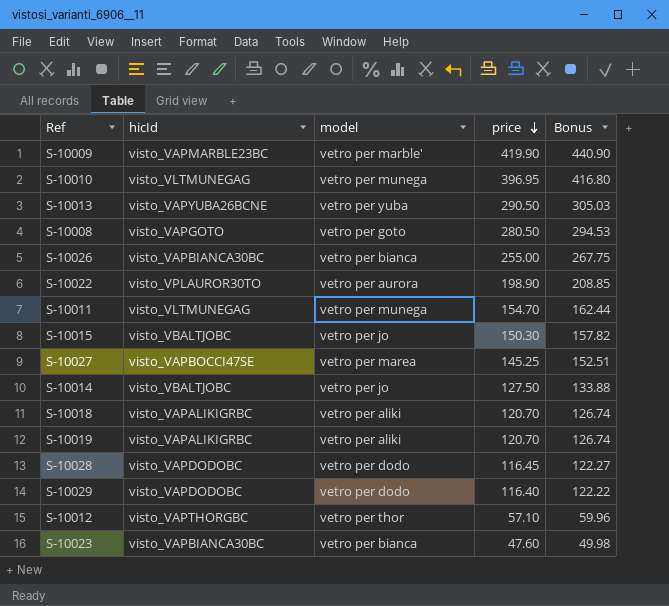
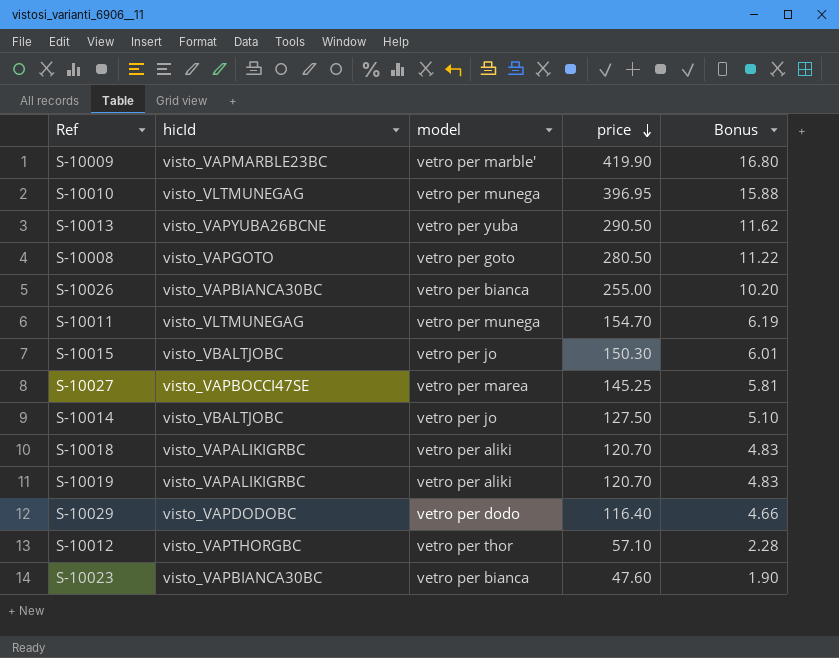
column Bonus | formula: [price] * 1.05 -> [price] * 0.04
row S-10022: visto_VPLAUROR30TO | vetro per aurora | 198.90 | 208.85 -> none
row S-10028: visto_VAPDODOBC | vetro per dodo | 116.45 | 122.27 -> none

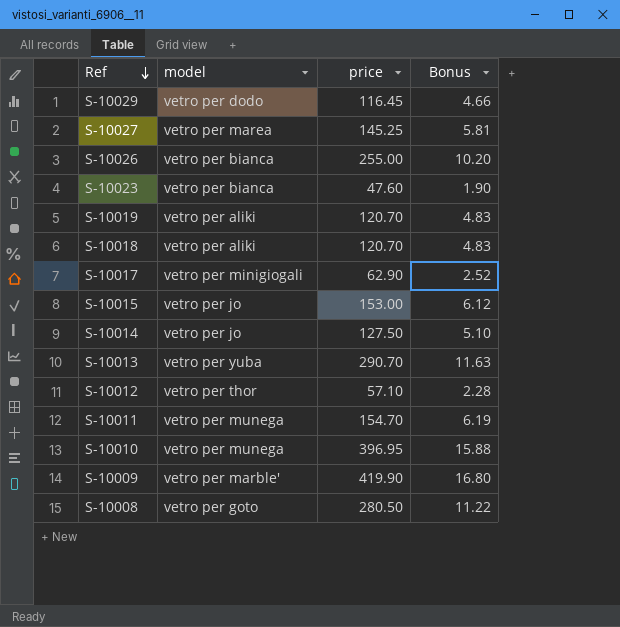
row order: price descending -> Ref descending
column hicId | position: 2 -> none
S-10029 | price: 116.40 -> 116.45
row S-10017: none -> vetro per minigiogali | 62.90 | 2.52
S-10015 | price: 150.30 -> 153.00
S-10015 | Bonus: 6.01 -> 6.12
S-10013 | price: 290.50 -> 290.70
S-10013 | Bonus: 11.62 -> 11.63

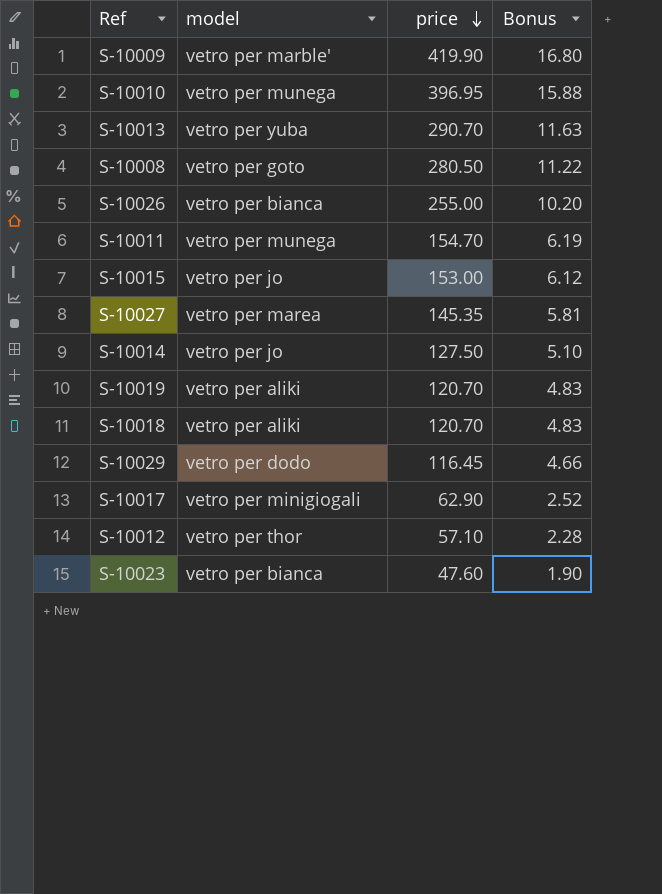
row order: Ref descending -> price descending
S-10027 | price: 145.25 -> 145.35

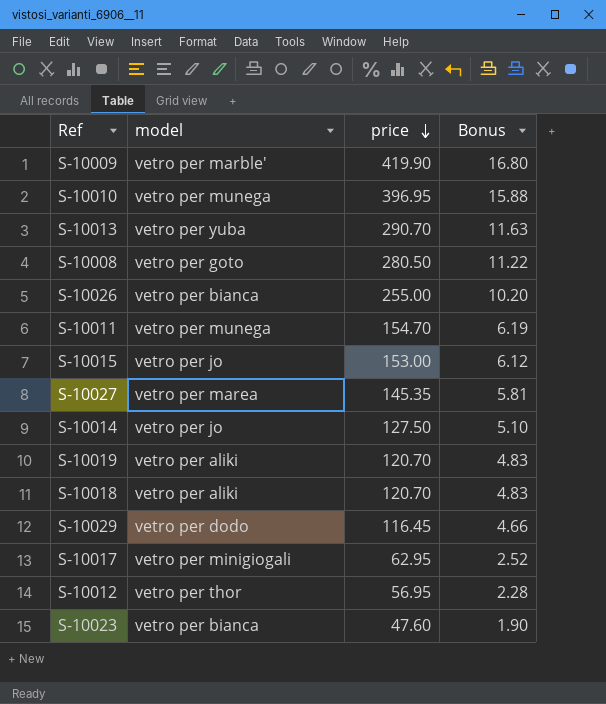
S-10017 | price: 62.90 -> 62.95
S-10012 | price: 57.10 -> 56.95

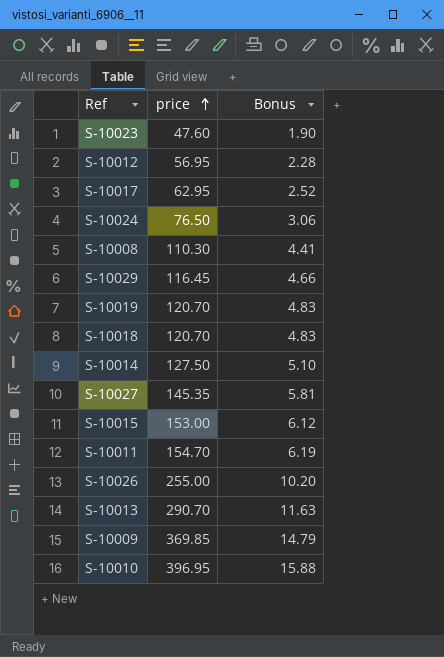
row order: price descending -> price ascending
column model | position: 2 -> none
row S-10024: none -> 76.50 | 3.06
S-10008 | price: 280.50 -> 110.30
S-10008 | Bonus: 11.22 -> 4.41
S-10009 | price: 419.90 -> 369.85
S-10009 | Bonus: 16.80 -> 14.79

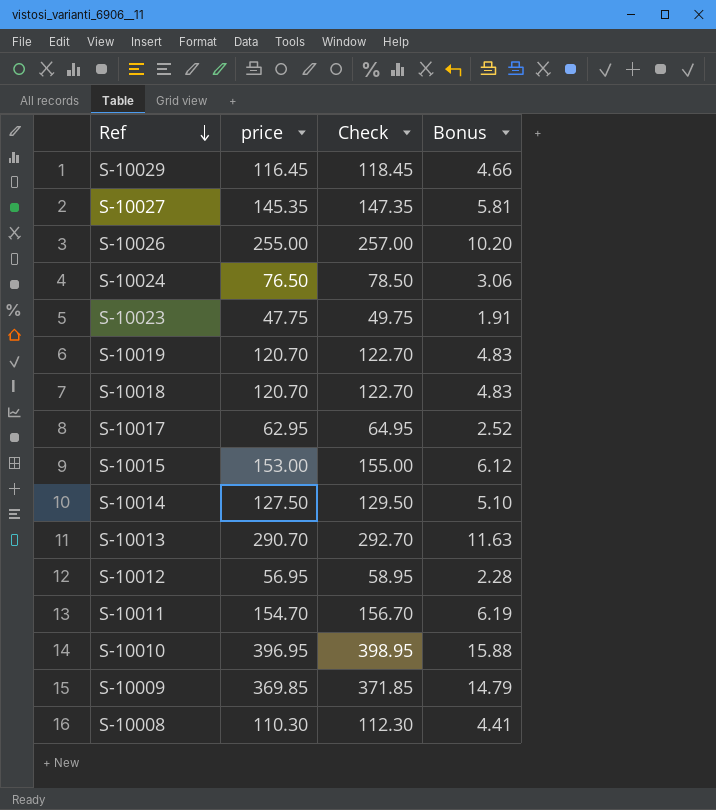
row order: price ascending -> Ref descending
column Check | formula: none -> [price] + 2
S-10023 | price: 47.60 -> 47.75
S-10023 | Bonus: 1.90 -> 1.91

